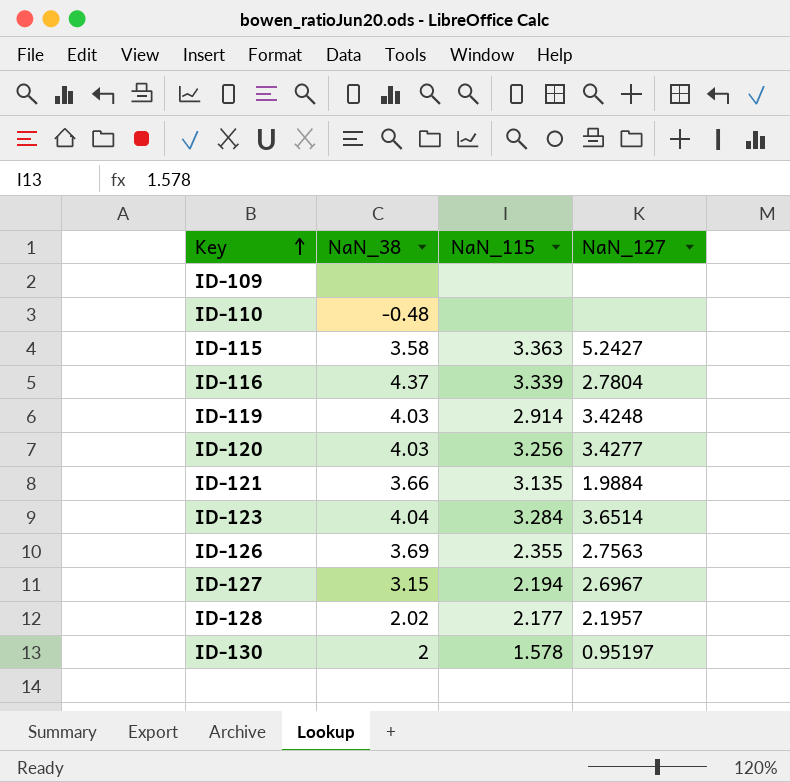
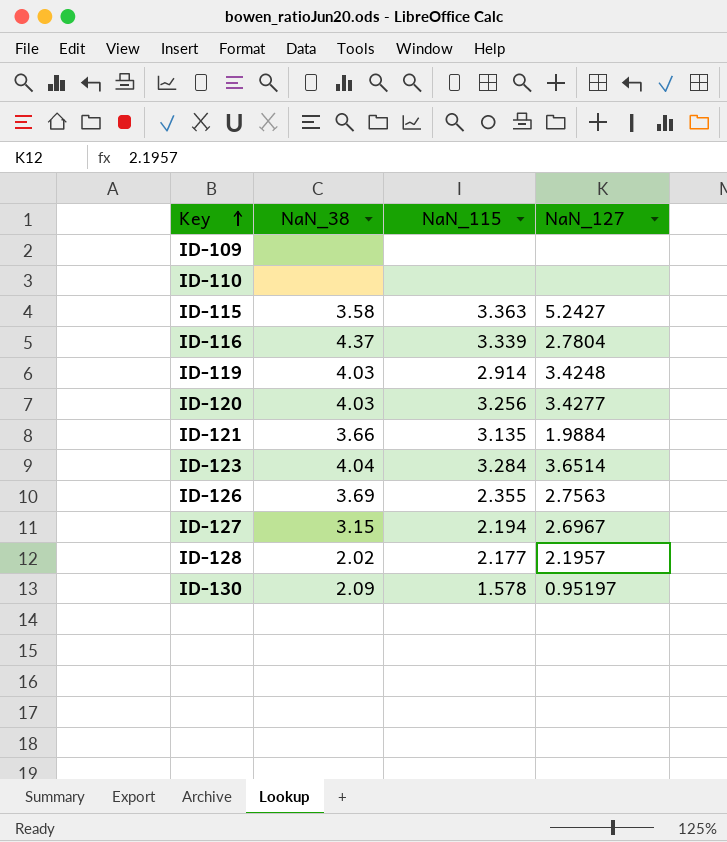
ID-110 | NaN_38: -0.48 -> none
ID-130 | NaN_38: 2 -> 2.09

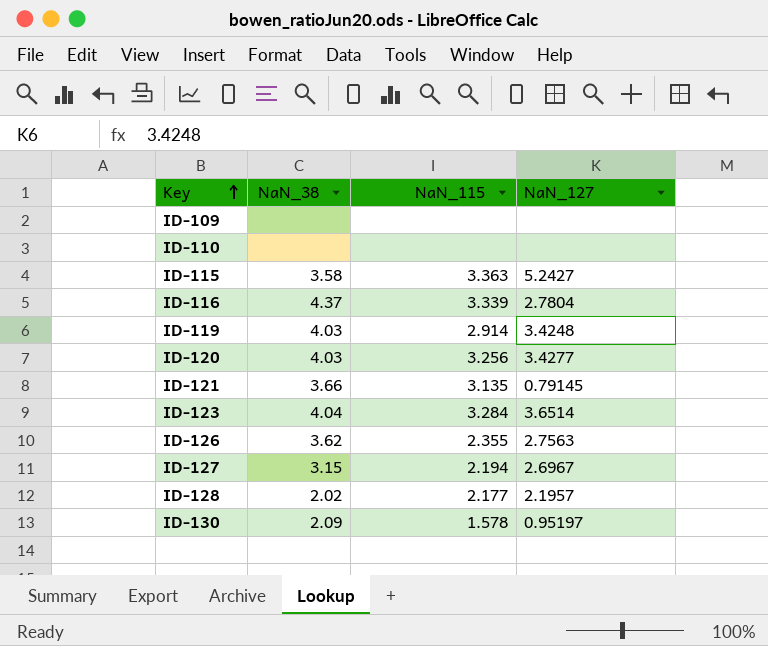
ID-121 | NaN_127: 1.9884 -> 0.79145
ID-126 | NaN_38: 3.69 -> 3.62

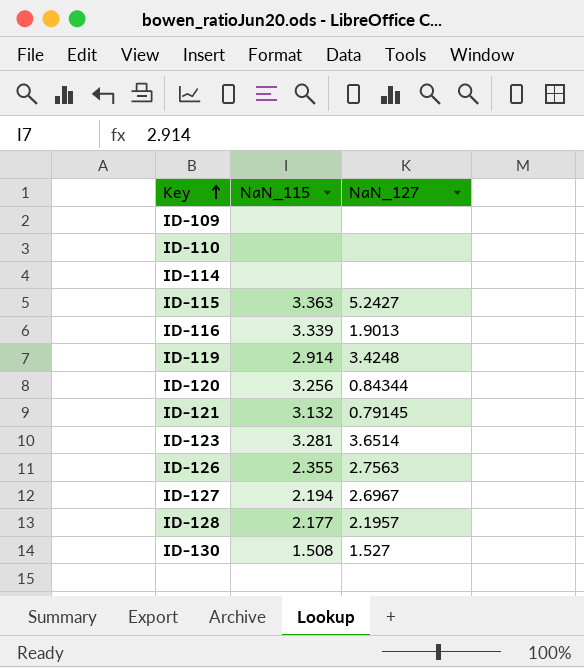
column NaN_38 | position: 2 -> none
row ID-114: none -> none | none
ID-116 | NaN_127: 2.7804 -> 1.9013
ID-120 | NaN_127: 3.4277 -> 0.84344
ID-121 | NaN_115: 3.135 -> 3.132
ID-123 | NaN_115: 3.284 -> 3.281
ID-130 | NaN_115: 1.578 -> 1.508
ID-130 | NaN_127: 0.95197 -> 1.527

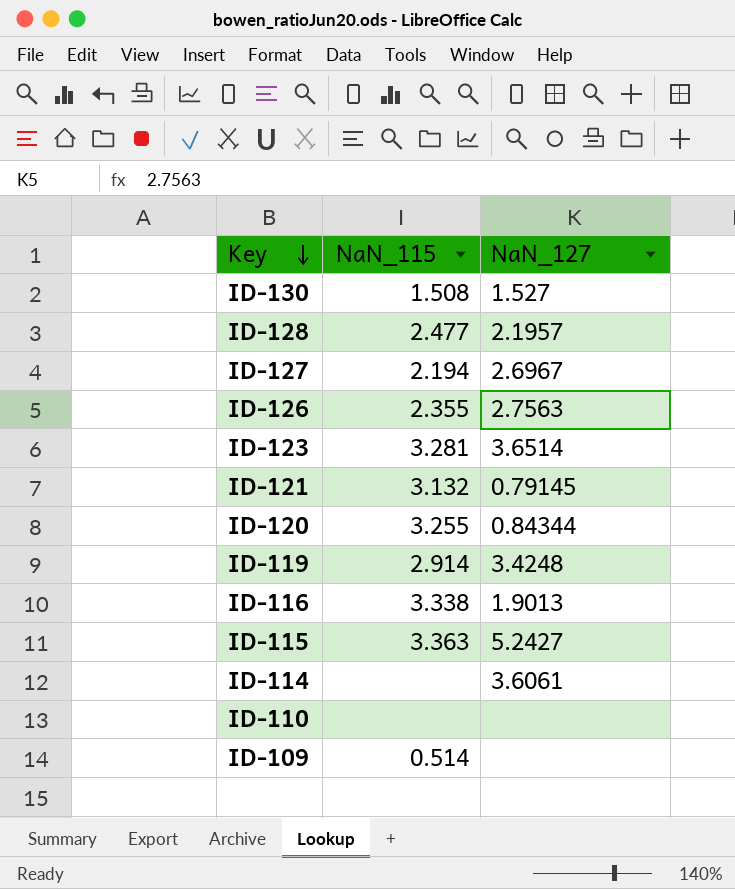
row order: Key ascending -> Key descending
ID-128 | NaN_115: 2.177 -> 2.477
ID-120 | NaN_115: 3.256 -> 3.255
ID-116 | NaN_115: 3.339 -> 3.338
ID-114 | NaN_127: none -> 3.6061
ID-109 | NaN_115: none -> 0.514

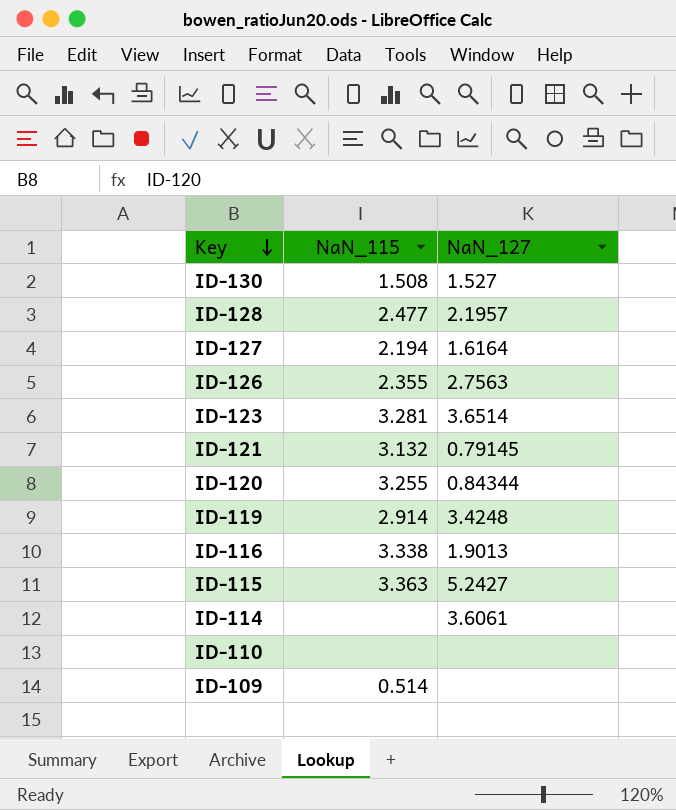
ID-127 | NaN_127: 2.6967 -> 1.6164

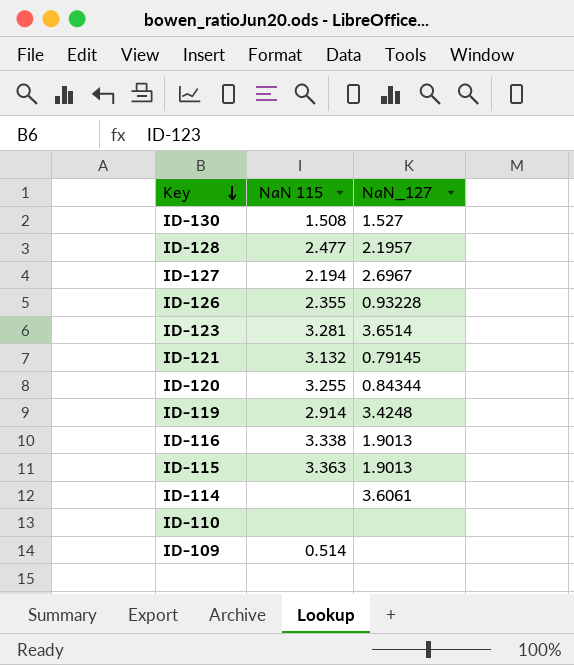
column name: NaN_115 -> NaN 115
ID-127 | NaN_127: 1.6164 -> 2.6967
ID-126 | NaN_127: 2.7563 -> 0.93228
ID-115 | NaN_127: 5.2427 -> 1.9013

